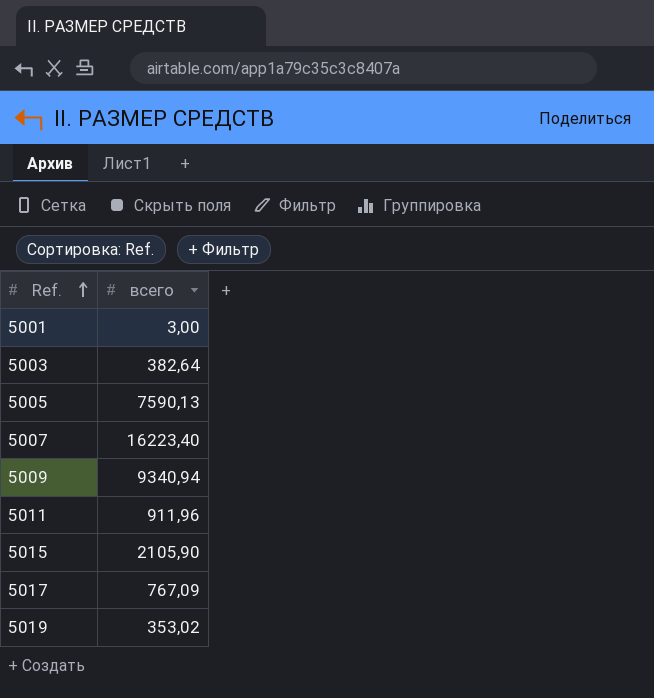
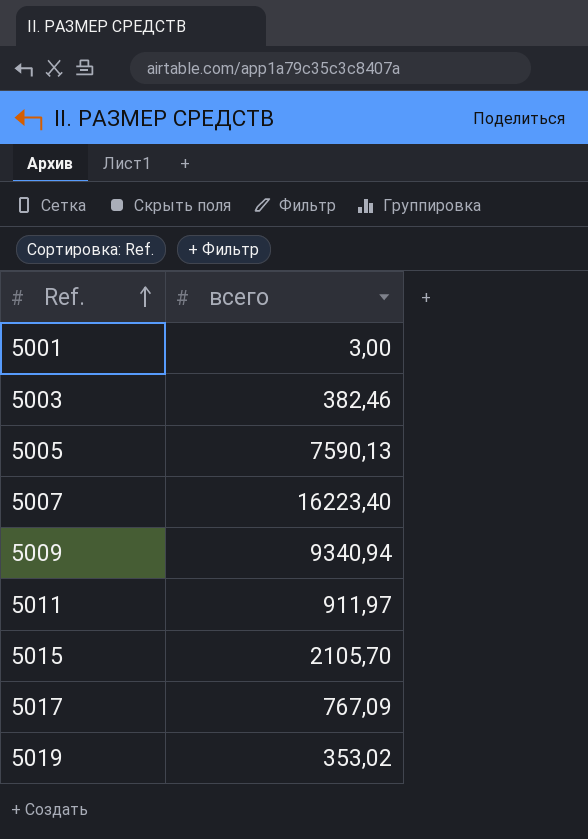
5003 | всего: 382,64 -> 382,46
5011 | всего: 911,96 -> 911,97
5015 | всего: 2105,90 -> 2105,70

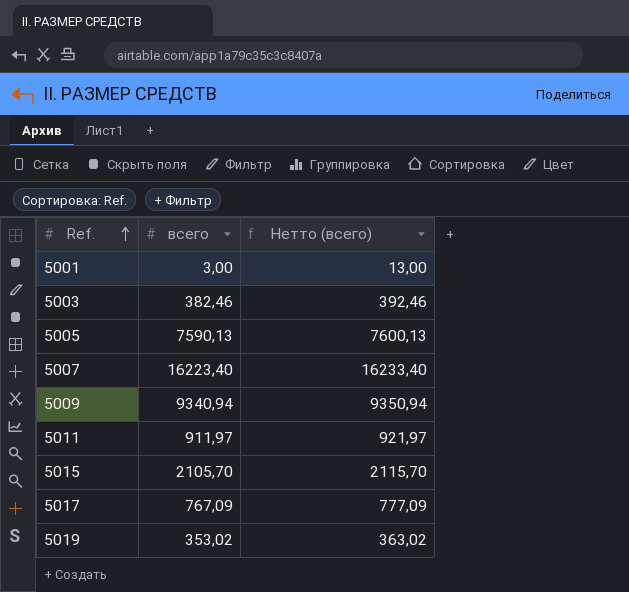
column Нетто (всего) | formula: none -> [всего] + 10

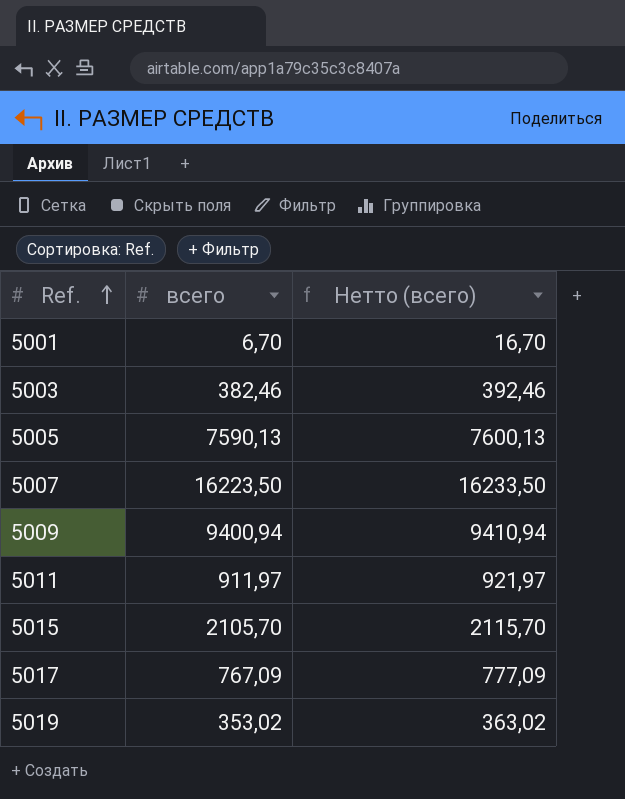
5001 | всего: 3,00 -> 6,70
5001 | Нетто (всего): 13,00 -> 16,70
5007 | всего: 16223,40 -> 16223,50
5007 | Нетто (всего): 16233,40 -> 16233,50
5009 | всего: 9340,94 -> 9400,94
5009 | Нетто (всего): 9350,94 -> 9410,94

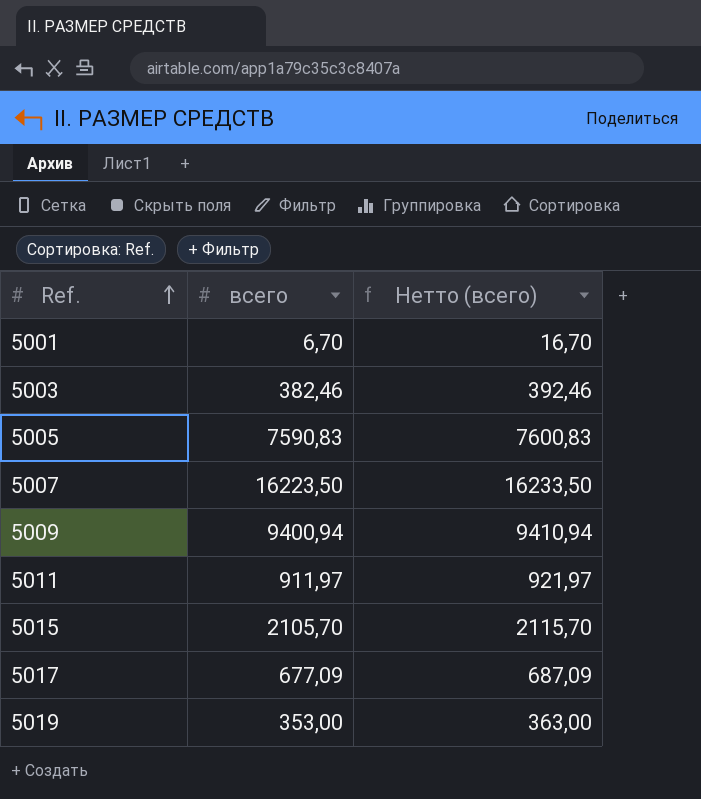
5005 | всего: 7590,13 -> 7590,83
5005 | Нетто (всего): 7600,13 -> 7600,83
5017 | всего: 767,09 -> 677,09
5017 | Нетто (всего): 777,09 -> 687,09
5019 | всего: 353,02 -> 353,00
5019 | Нетто (всего): 363,02 -> 363,00

